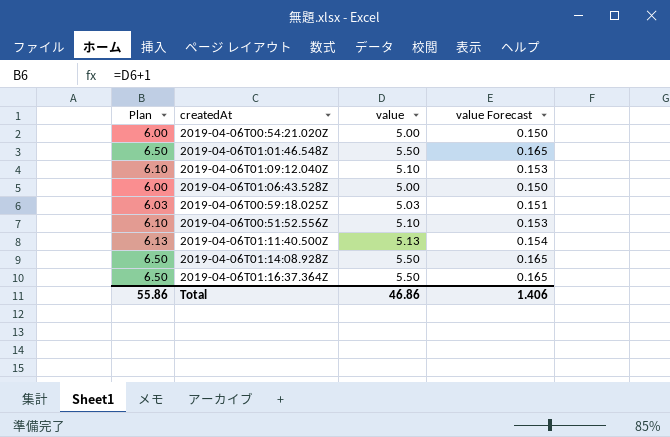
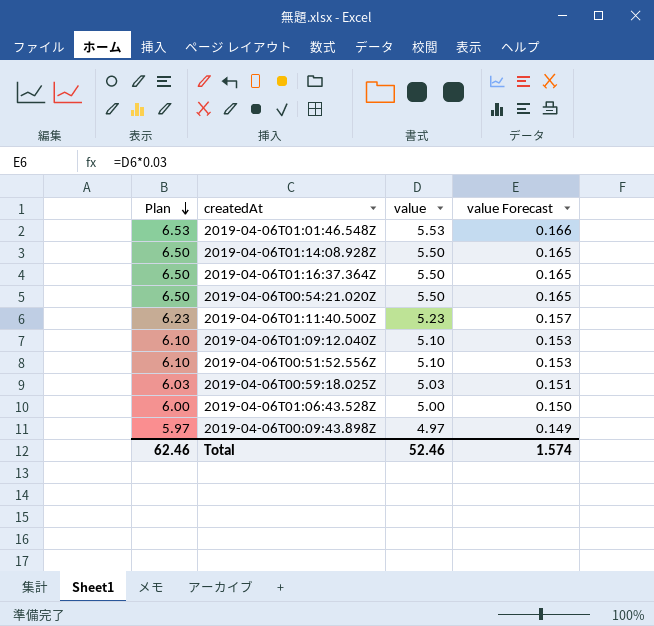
row order: none -> Plan descending
2019-04-06T01:01:46.548Z | Plan: 6.50 -> 6.53
2019-04-06T01:01:46.548Z | value: 5.50 -> 5.53
2019-04-06T01:01:46.548Z | value Forecast: 0.165 -> 0.166
2019-04-06T00:54:21.020Z | Plan: 6.00 -> 6.50
2019-04-06T00:54:21.020Z | value: 5.00 -> 5.50
2019-04-06T00:54:21.020Z | value Forecast: 0.150 -> 0.165
2019-04-06T01:11:40.500Z | Plan: 6.13 -> 6.23
2019-04-06T01:11:40.500Z | value: 5.13 -> 5.23
2019-04-06T01:11:40.500Z | value Forecast: 0.154 -> 0.157
row 2019-04-06T00:09:43.898Z: none -> 5.97 | 4.97 | 0.149
Total | Plan: 55.86 -> 62.46
Total | value: 46.86 -> 52.46
Total | value Forecast: 1.406 -> 1.574

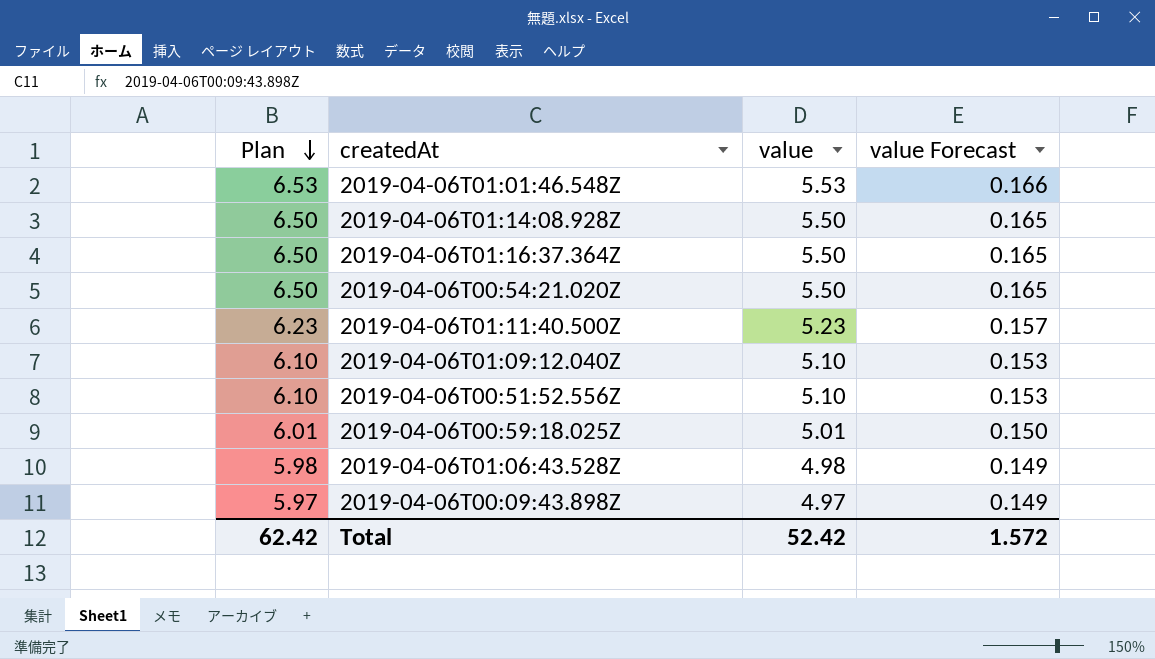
2019-04-06T00:59:18.025Z | Plan: 6.03 -> 6.01
2019-04-06T00:59:18.025Z | value: 5.03 -> 5.01
2019-04-06T00:59:18.025Z | value Forecast: 0.151 -> 0.150
2019-04-06T01:06:43.528Z | Plan: 6.00 -> 5.98
2019-04-06T01:06:43.528Z | value: 5.00 -> 4.98
2019-04-06T01:06:43.528Z | value Forecast: 0.150 -> 0.149
Total | Plan: 62.46 -> 62.42
Total | value: 52.46 -> 52.42
Total | value Forecast: 1.574 -> 1.572

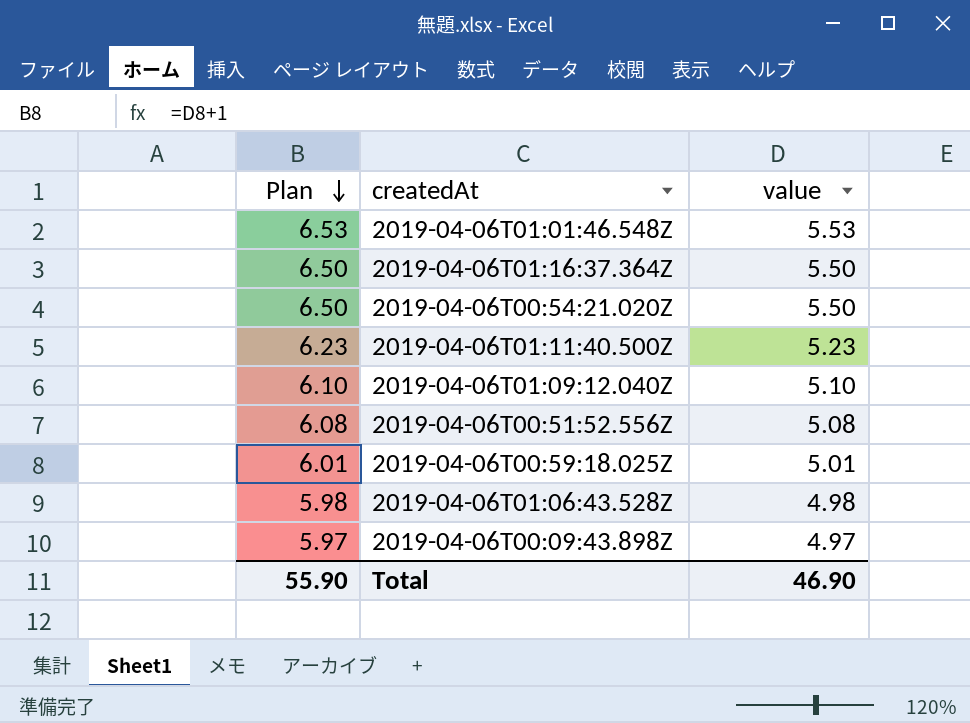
column value Forecast | formula: [value] * 0.03 -> none
row 2019-04-06T01:14:08.928Z: 6.50 | 5.50 | 0.165 -> none
2019-04-06T00:51:52.556Z | Plan: 6.10 -> 6.08
2019-04-06T00:51:52.556Z | value: 5.10 -> 5.08
Total | Plan: 62.42 -> 55.90
Total | value: 52.42 -> 46.90

